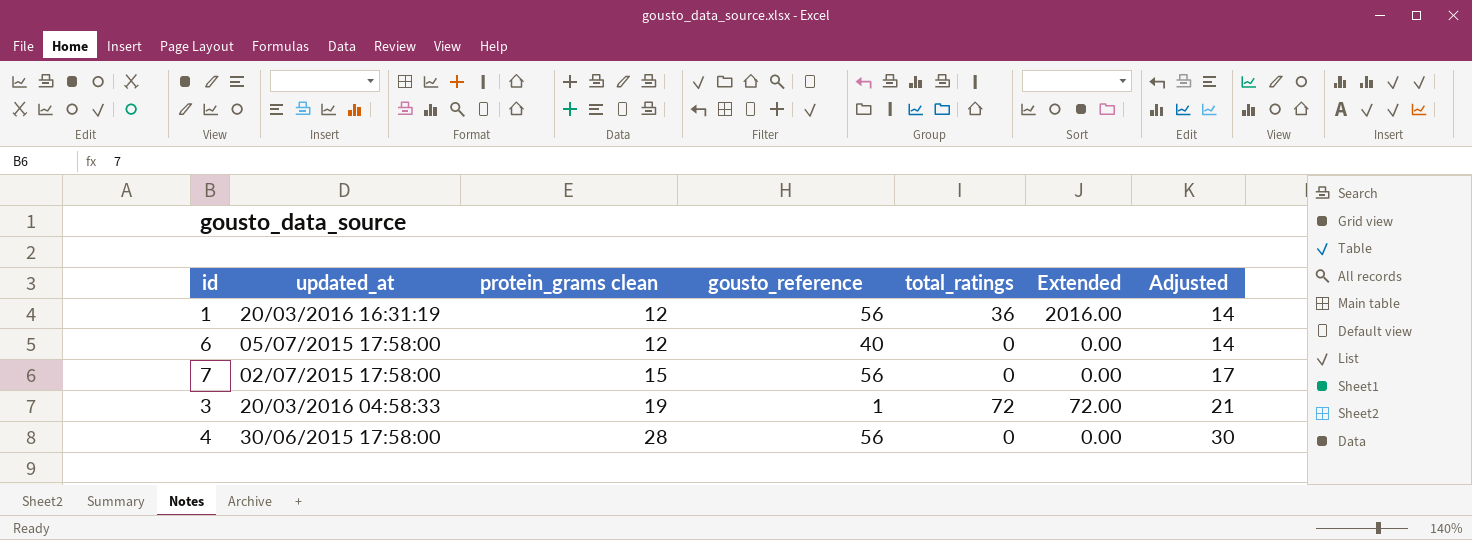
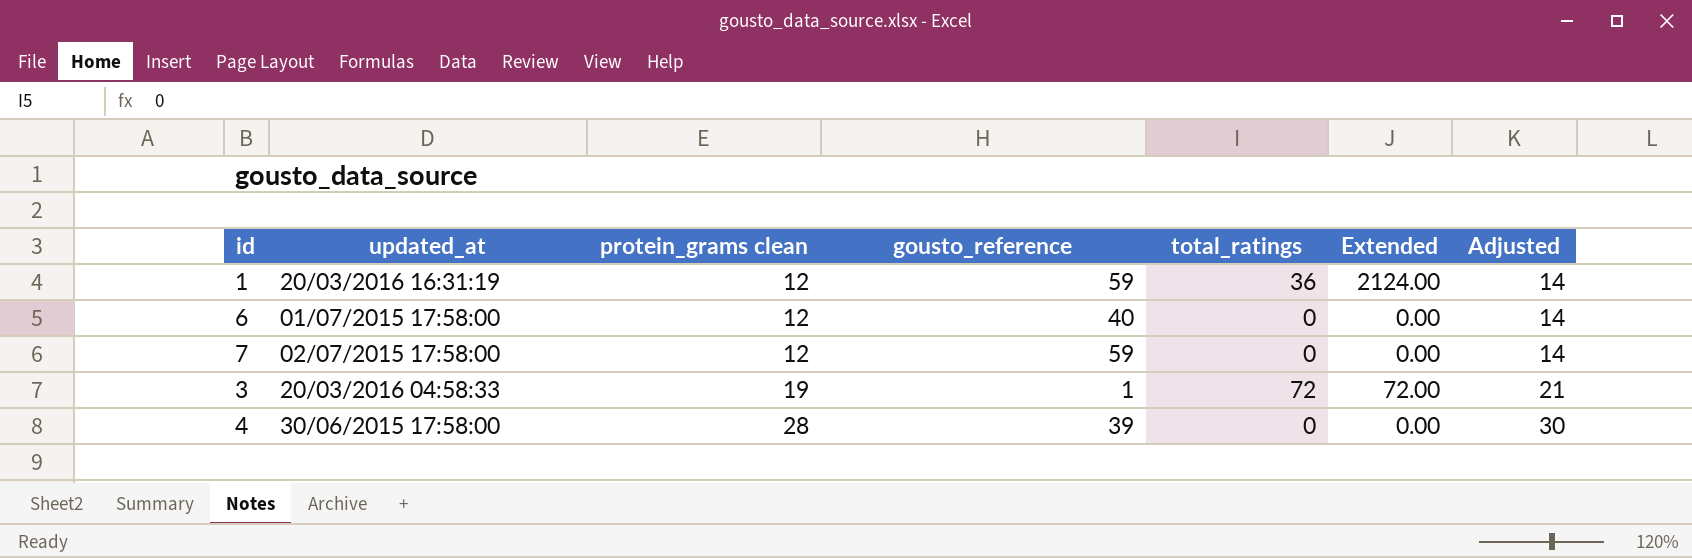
1 | gousto_reference: 56 -> 59
1 | Extended: 2016.00 -> 2124.00
6 | updated_at: 05/07/2015 17:58:00 -> 01/07/2015 17:58:00
7 | protein_grams clean: 15 -> 12
7 | gousto_reference: 56 -> 59
7 | Adjusted: 17 -> 14
4 | gousto_reference: 56 -> 39

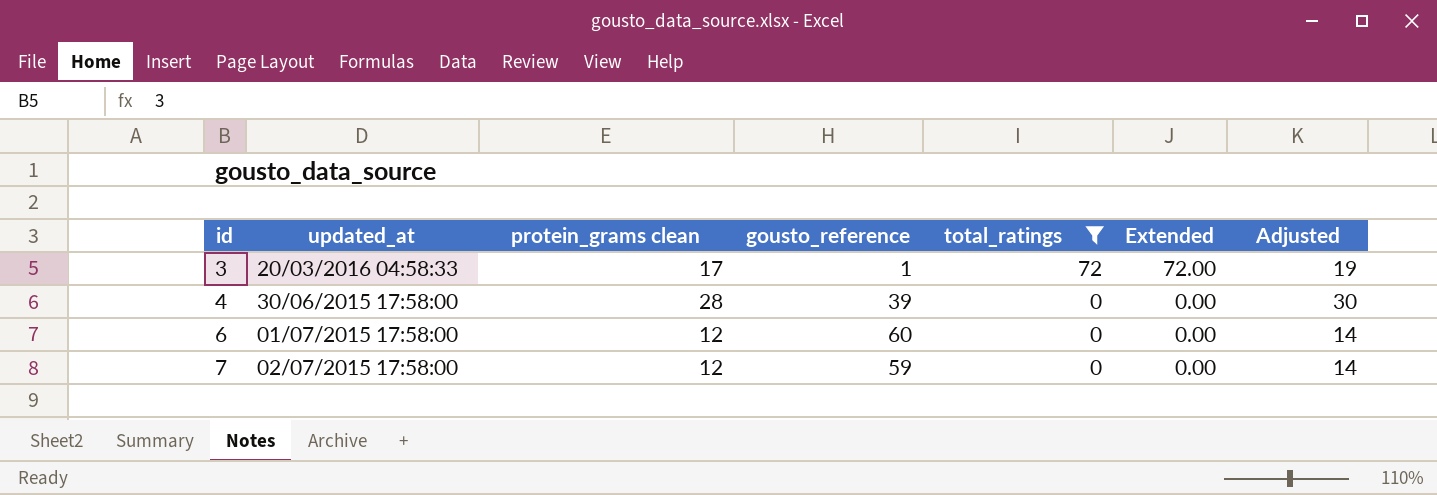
filter: none -> total_ratings != 36
row order: protein_grams clean ascending -> id ascending
3 | protein_grams clean: 19 -> 17
3 | Adjusted: 21 -> 19
6 | gousto_reference: 40 -> 60

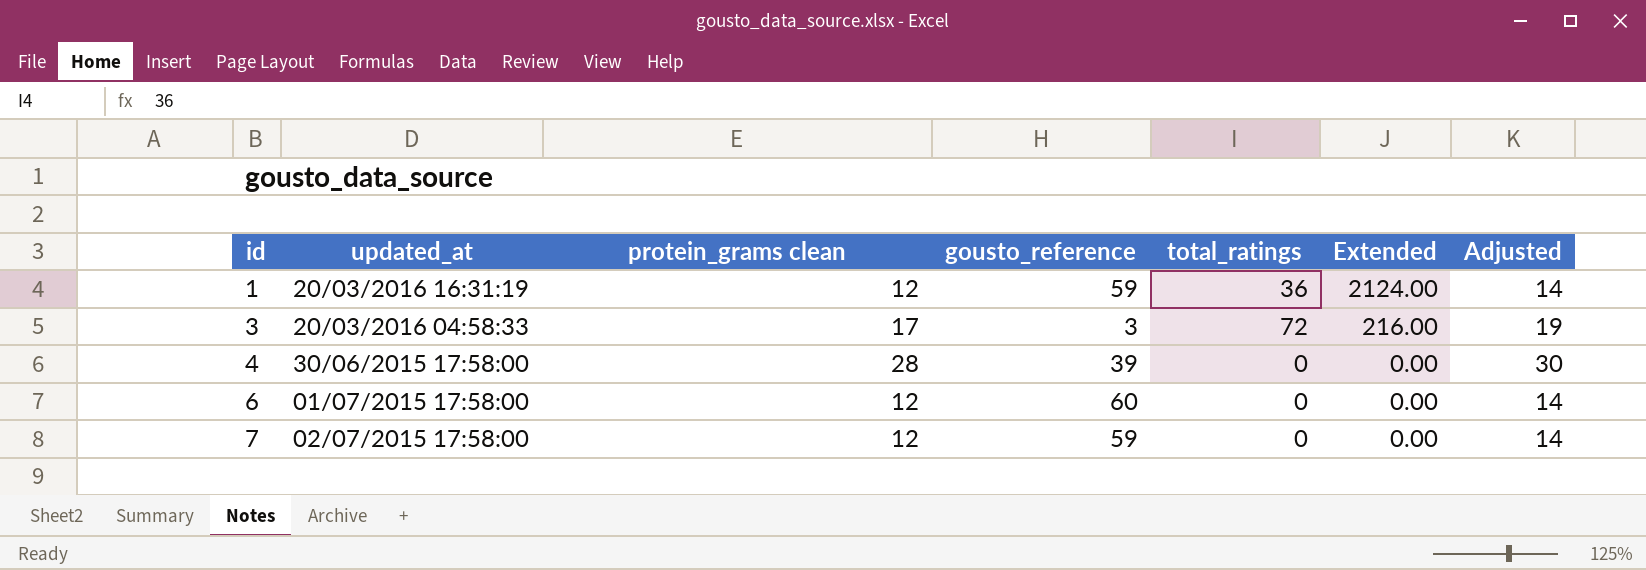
filter: total_ratings != 36 -> none
3 | gousto_reference: 1 -> 3
3 | Extended: 72.00 -> 216.00

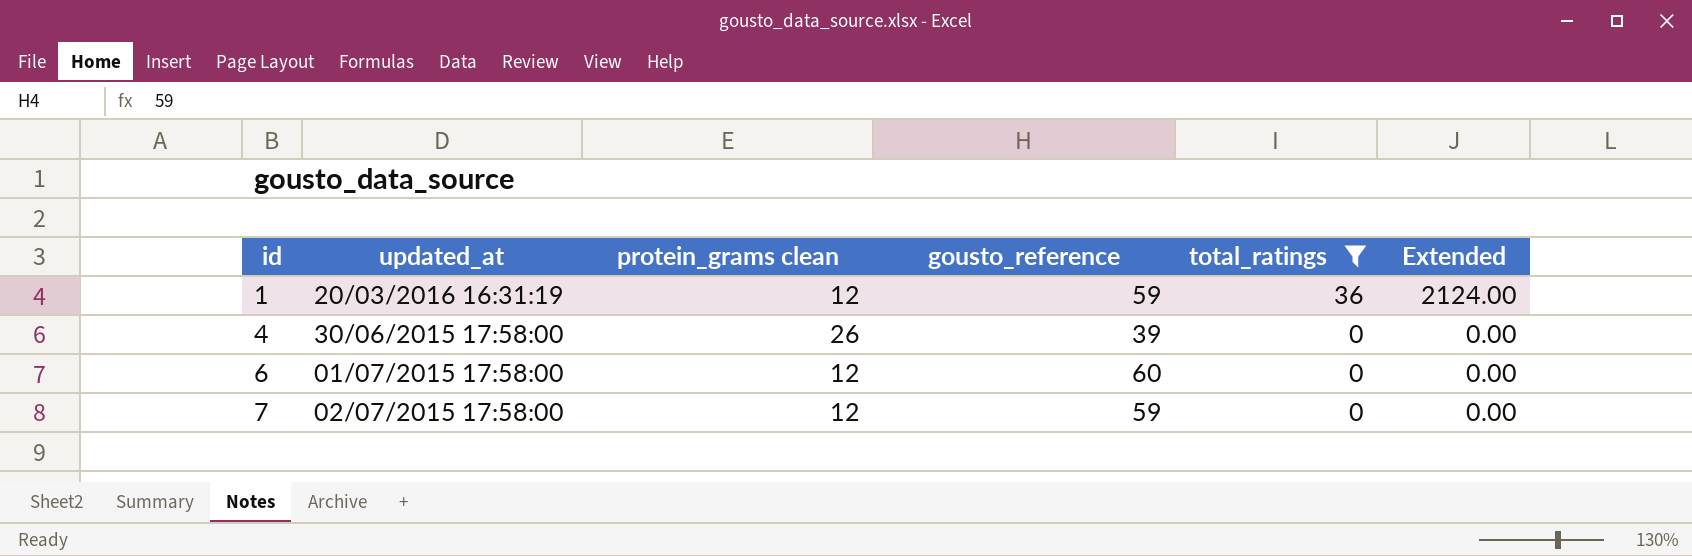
filter: none -> total_ratings != 72
column Adjusted | formula: [protein_grams clean] + 2 -> none
4 | protein_grams clean: 28 -> 26

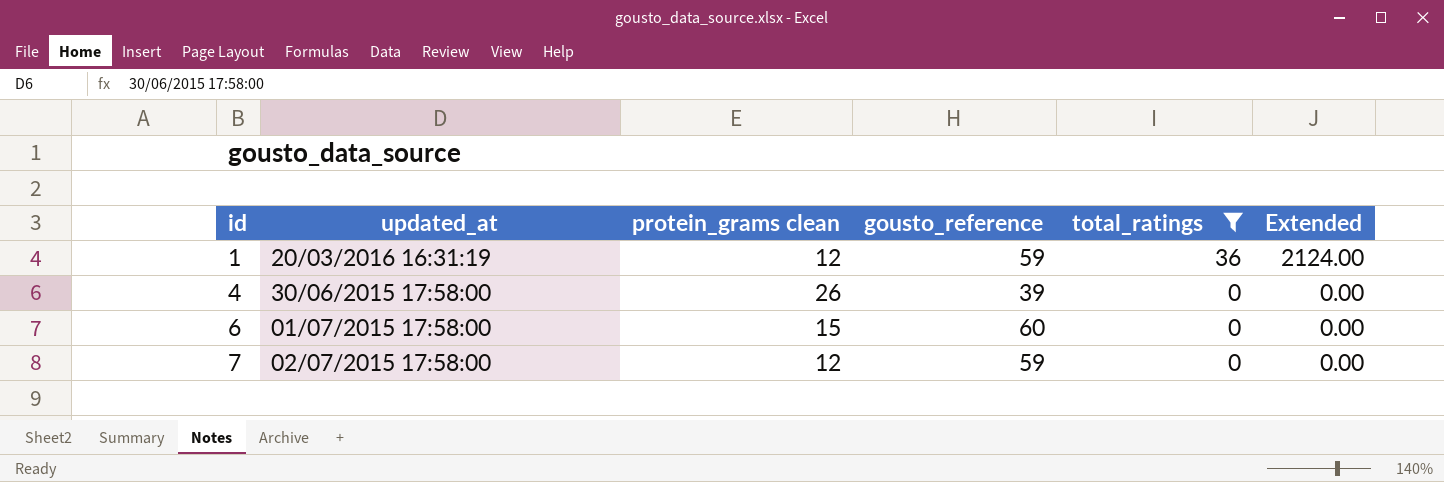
6 | protein_grams clean: 12 -> 15

